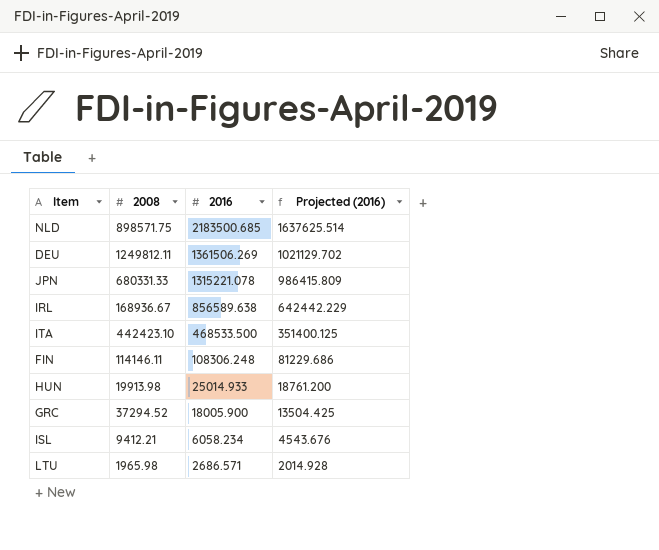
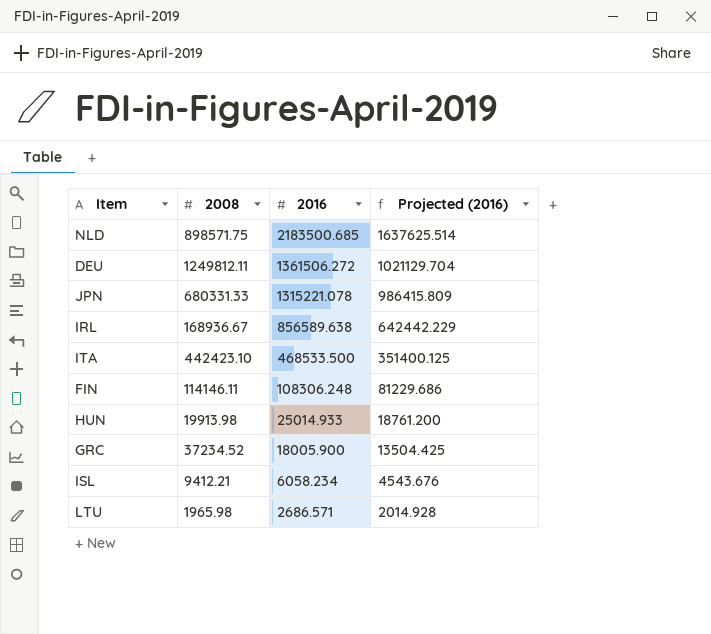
DEU | 2016: 1361506.269 -> 1361506.272
DEU | Projected (2016): 1021129.702 -> 1021129.704
GRC | 2008: 37294.52 -> 37234.52

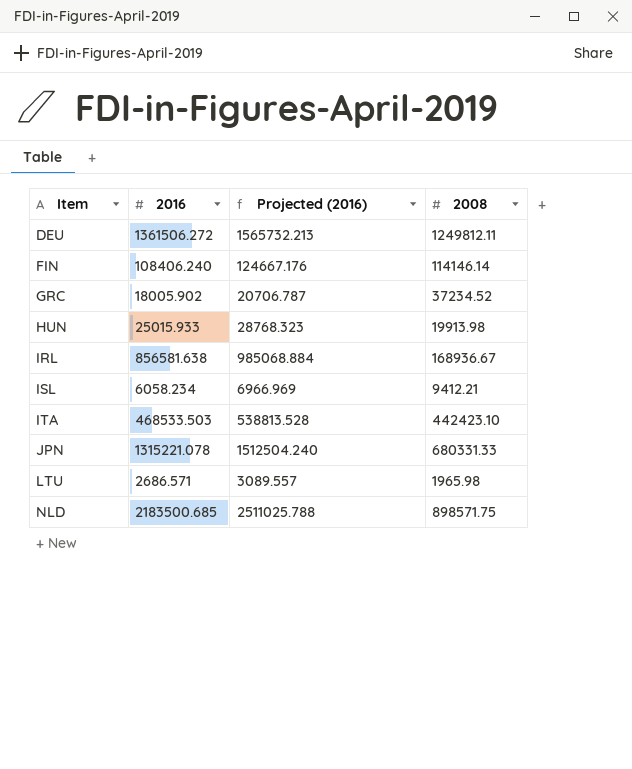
row order: 2016 descending -> Item ascending
column Projected (2016) | formula: [2016] * 0.75 -> [2016] * 1.15
column 2008 | position: 2 -> 4
FIN | 2016: 108306.248 -> 108406.240
FIN | 2008: 114146.11 -> 114146.14
GRC | 2016: 18005.900 -> 18005.902
HUN | 2016: 25014.933 -> 25015.933
IRL | 2016: 856589.638 -> 856581.638
ITA | 2016: 468533.500 -> 468533.503

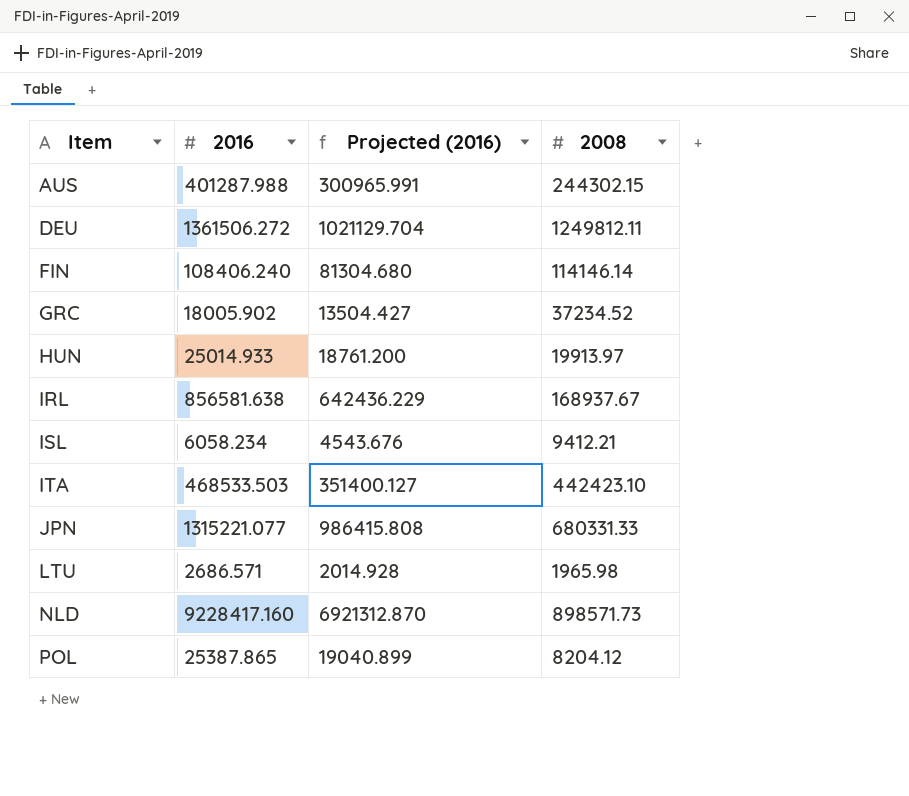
column Projected (2016) | formula: [2016] * 1.15 -> [2016] * 0.75
row AUS: none -> 401287.988 | 300965.991 | 244302.15
HUN | 2016: 25015.933 -> 25014.933
HUN | 2008: 19913.98 -> 19913.97
IRL | 2008: 168936.67 -> 168937.67
JPN | 2016: 1315221.078 -> 1315221.077
NLD | 2016: 2183500.685 -> 9228417.160
NLD | 2008: 898571.75 -> 898571.73
row POL: none -> 25387.865 | 19040.899 | 8204.12

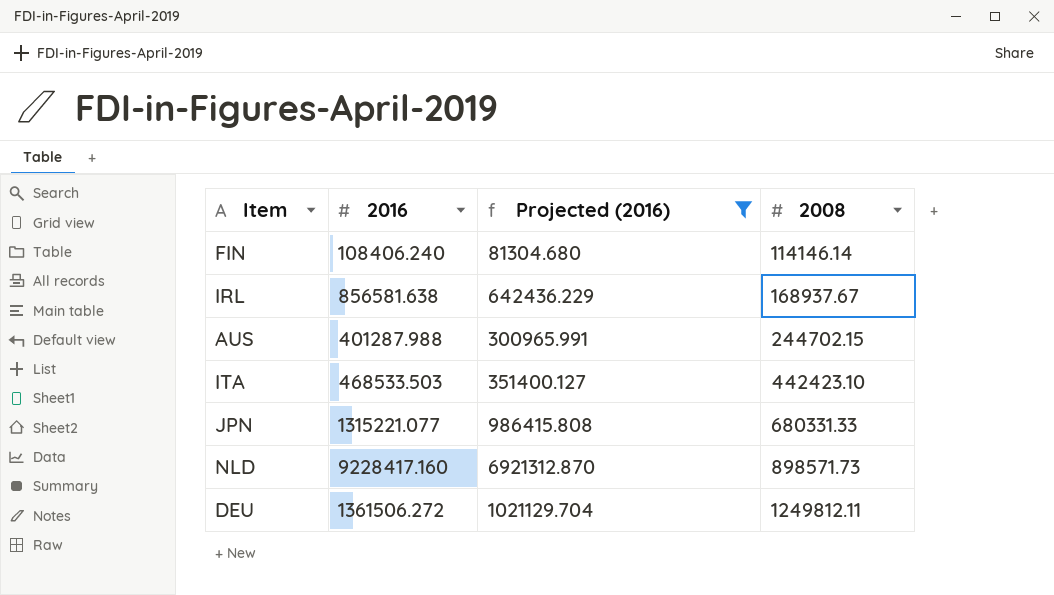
filter: none -> Projected (2016) >= 81304.680
row order: Item ascending -> 2008 ascending
AUS | 2008: 244302.15 -> 244702.15

